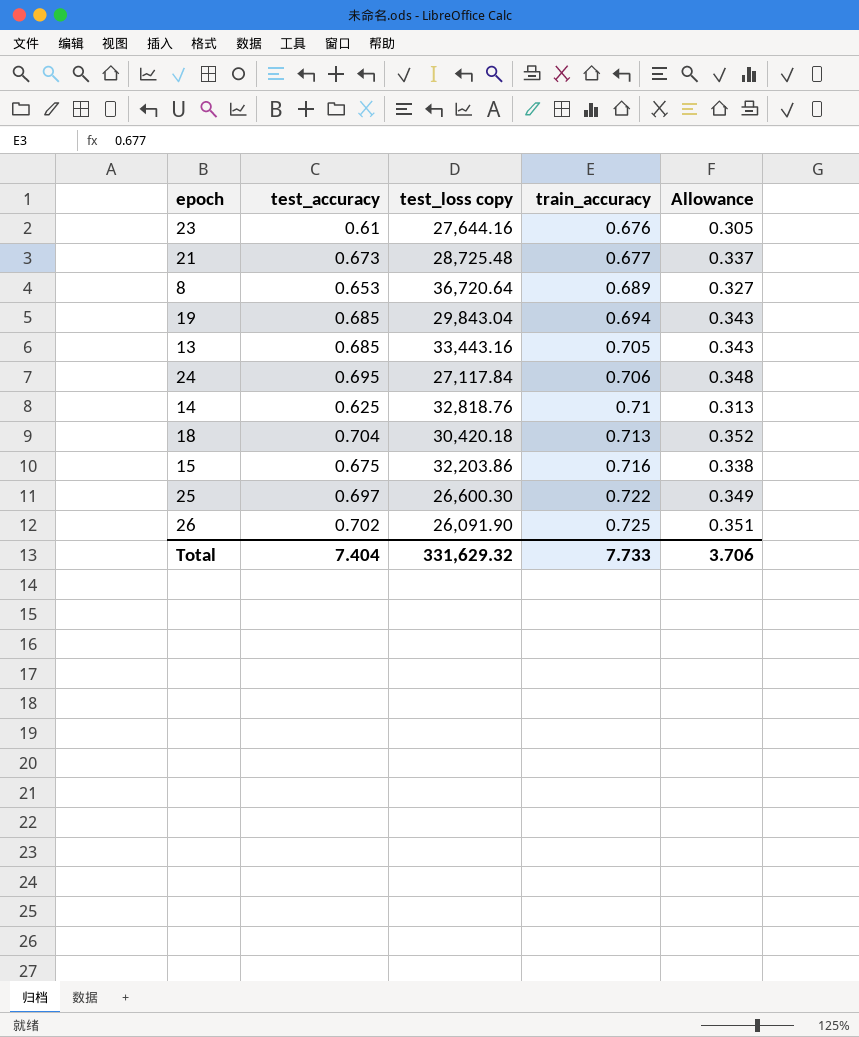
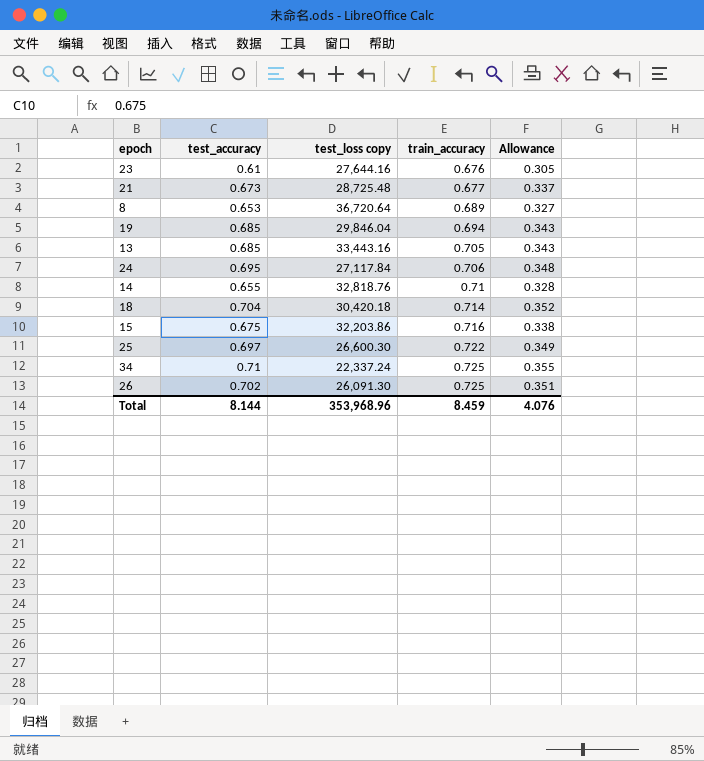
19 | test_loss copy: 29,843.04 -> 29,846.04
14 | test_accuracy: 0.625 -> 0.655
14 | Allowance: 0.313 -> 0.328
18 | train_accuracy: 0.713 -> 0.714
row 34: none -> 0.71 | 22,337.24 | 0.725 | 0.355
26 | test_loss copy: 26,091.90 -> 26,091.30
Total | test_accuracy: 7.404 -> 8.144
Total | test_loss copy: 331,629.32 -> 353,968.96
Total | train_accuracy: 7.733 -> 8.459
Total | Allowance: 3.706 -> 4.076

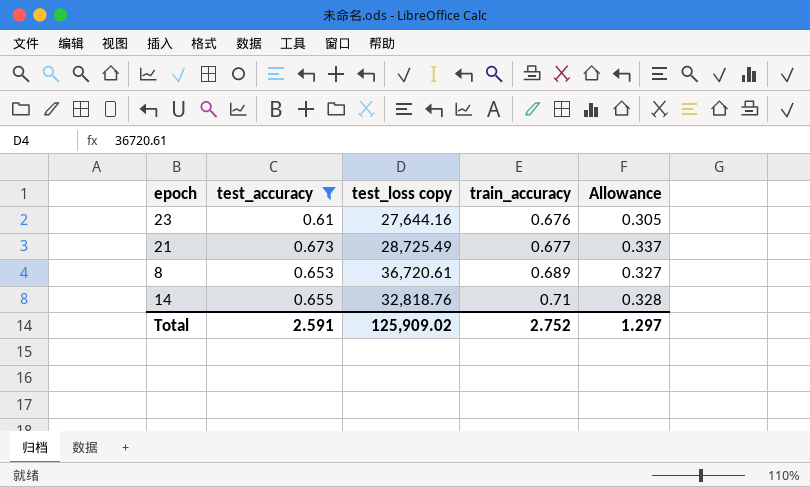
filter: none -> test_accuracy <= 0.673
21 | test_loss copy: 28,725.48 -> 28,725.49
8 | test_loss copy: 36,720.64 -> 36,720.61
Total | test_accuracy: 8.144 -> 2.591
Total | test_loss copy: 353,968.96 -> 125,909.02
Total | train_accuracy: 8.459 -> 2.752
Total | Allowance: 4.076 -> 1.297

